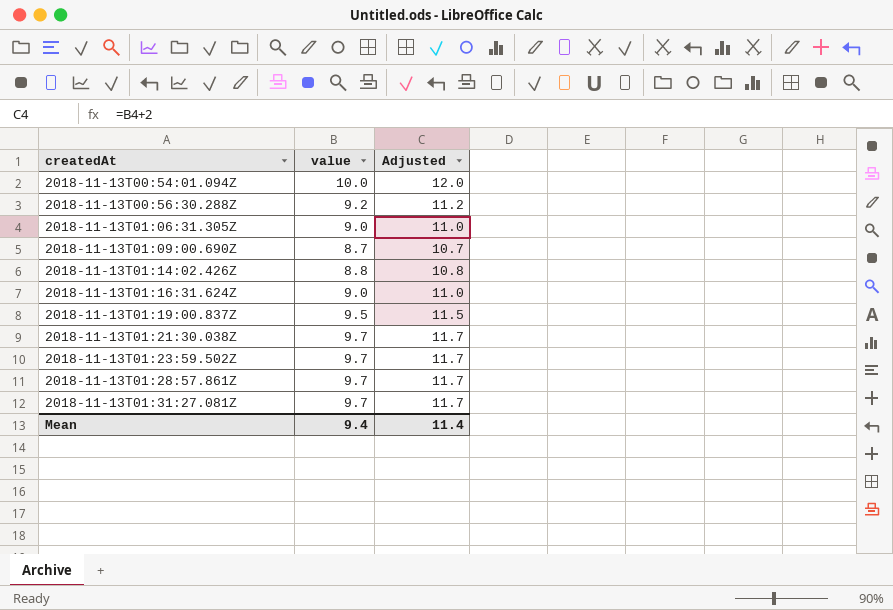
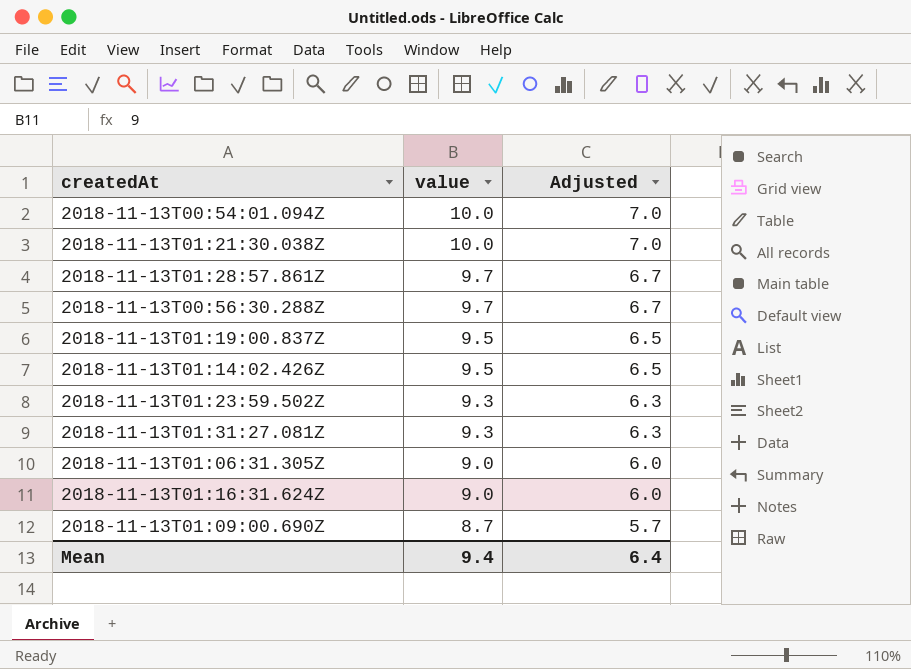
row order: createdAt ascending -> value descending
column Adjusted | formula: [value] + 2 -> [value] - 3
2018-11-13T01:21:30.038Z | value: 9.7 -> 10.0
2018-11-13T00:56:30.288Z | value: 9.2 -> 9.7
2018-11-13T01:14:02.426Z | value: 8.8 -> 9.5
2018-11-13T01:23:59.502Z | value: 9.7 -> 9.3
2018-11-13T01:31:27.081Z | value: 9.7 -> 9.3
Mean | Adjusted: 11.4 -> 6.4

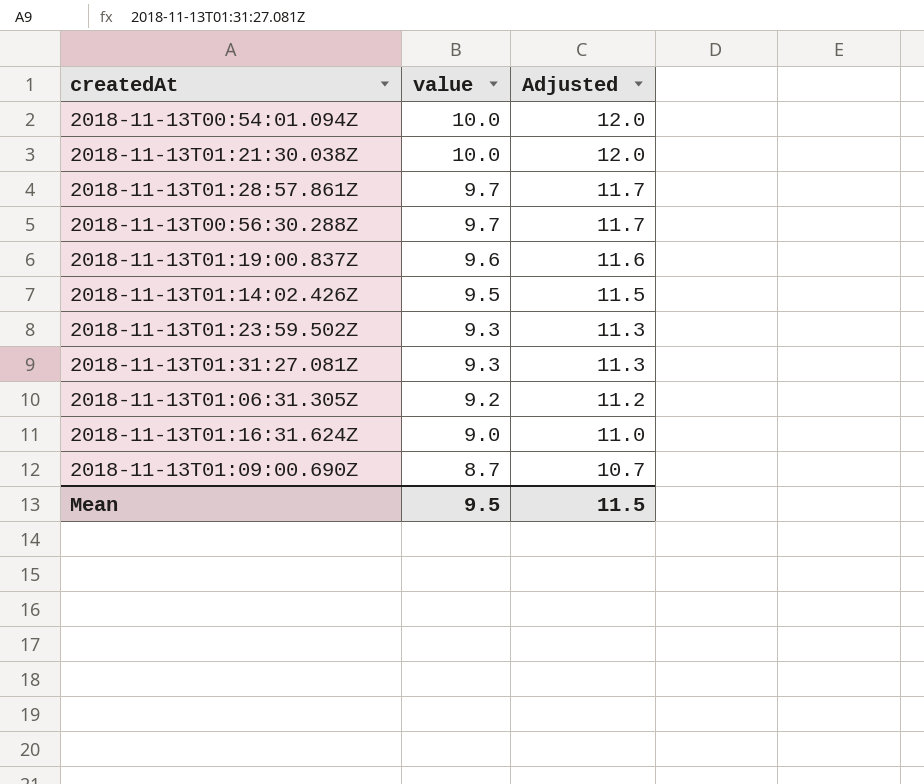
column Adjusted | formula: [value] - 3 -> [value] + 2
2018-11-13T01:19:00.837Z | value: 9.5 -> 9.6
2018-11-13T01:06:31.305Z | value: 9.0 -> 9.2
Mean | value: 9.4 -> 9.5
Mean | Adjusted: 6.4 -> 11.5

